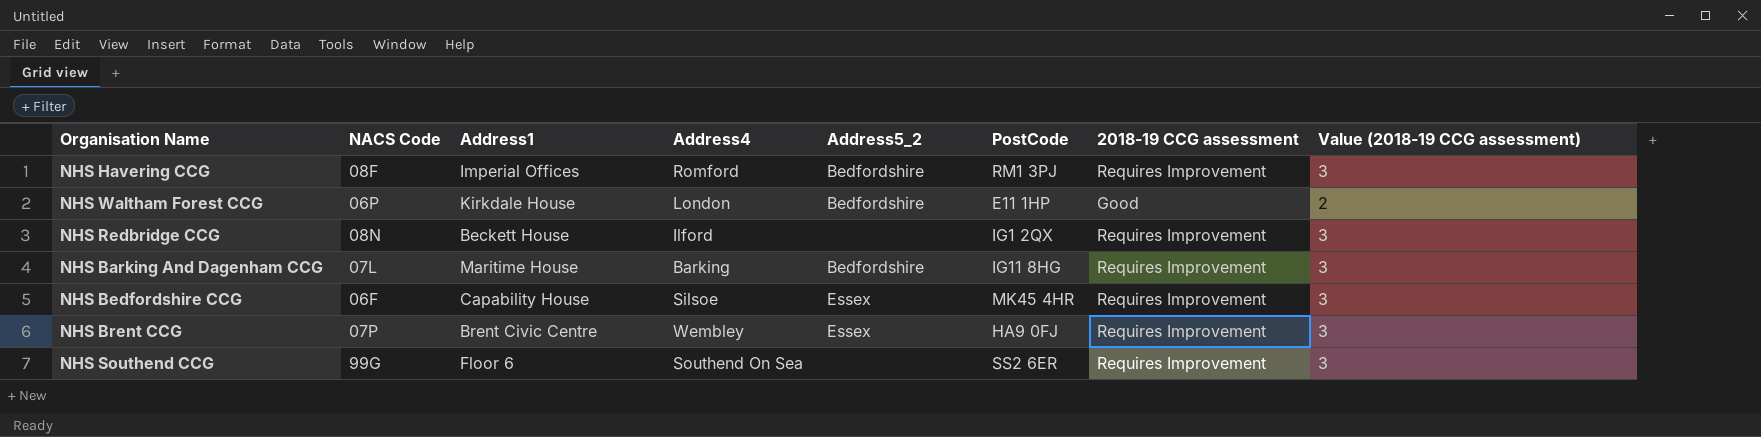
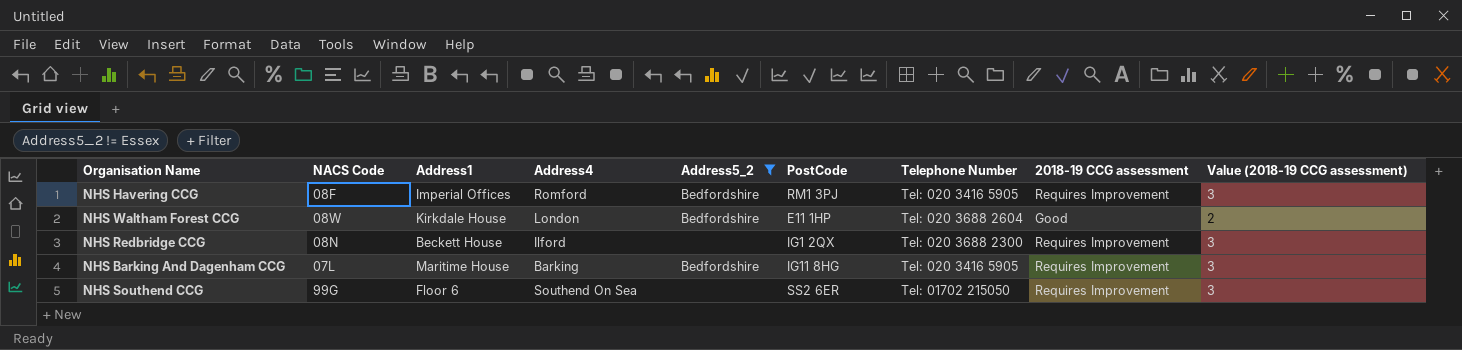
filter: none -> Address5_2 != Essex
column Telephone Number | position: none -> 7
NHS Waltham Forest CCG | NACS Code: 06P -> 08W

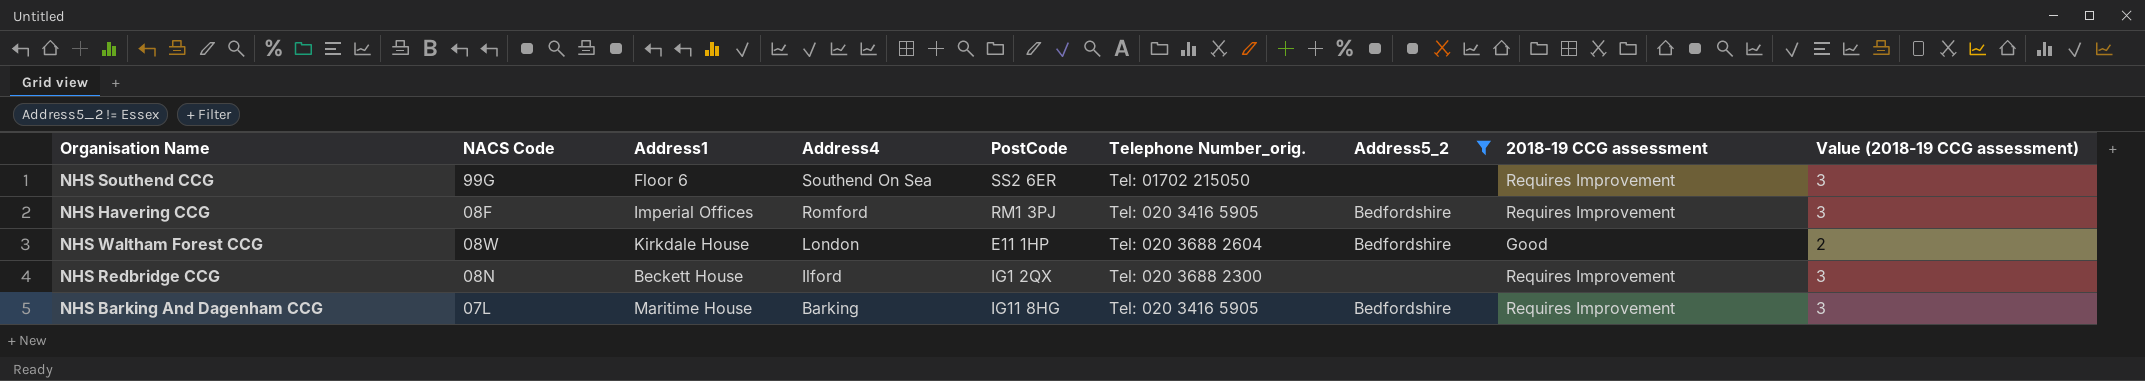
row order: none -> Address4 descending
column name: Telephone Number -> Telephone Number_orig.
column Address5_2 | position: 5 -> 7

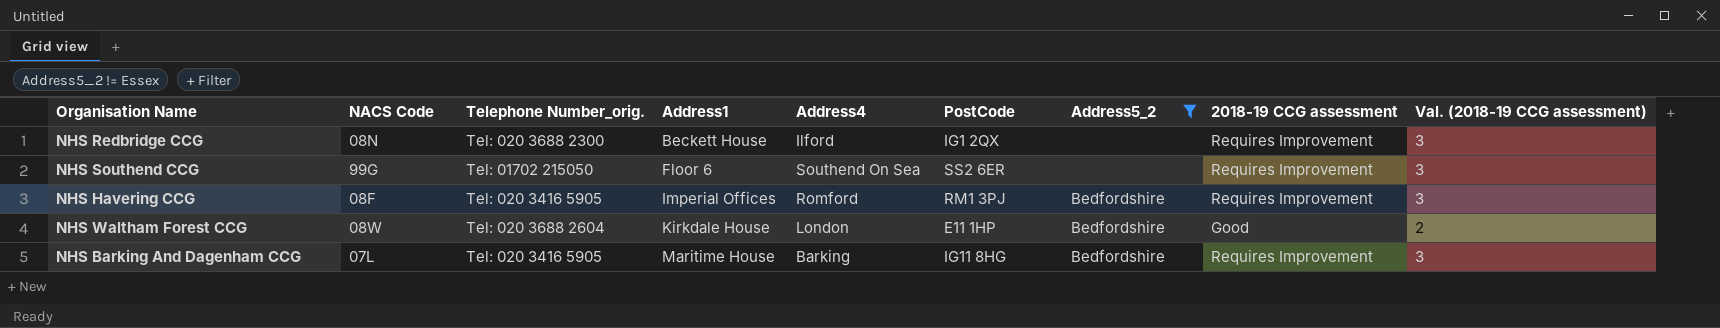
row order: Address4 descending -> Address1 ascending
column Telephone Number_orig. | position: 6 -> 3
column name: Value (2018-19 CCG assessment) -> Val. (2018-19 CCG assessment)

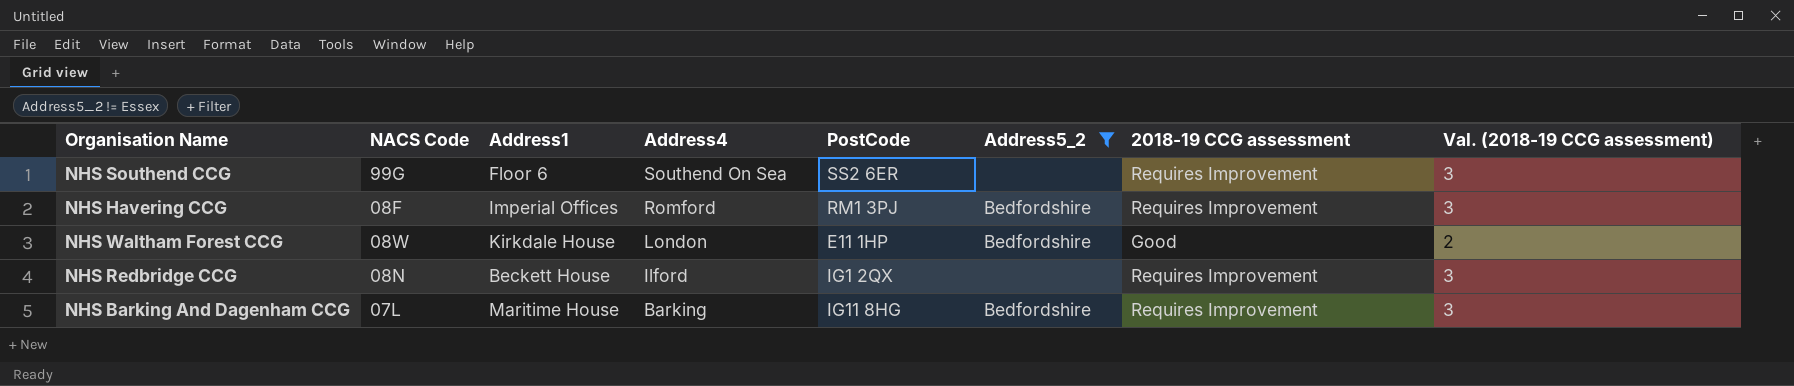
row order: Address1 ascending -> Address4 descending
column Telephone Number_orig. | position: 3 -> none

